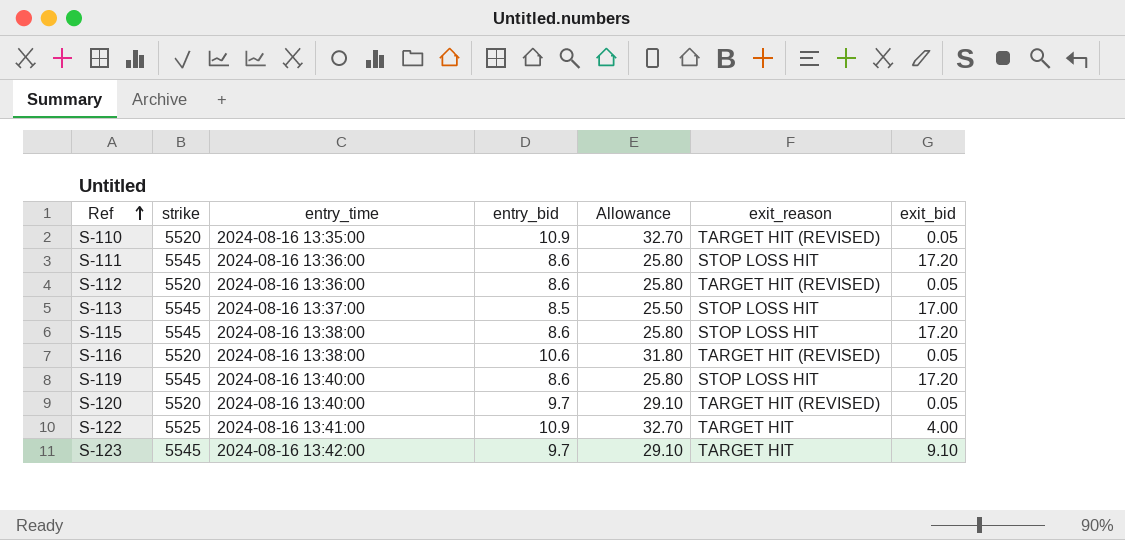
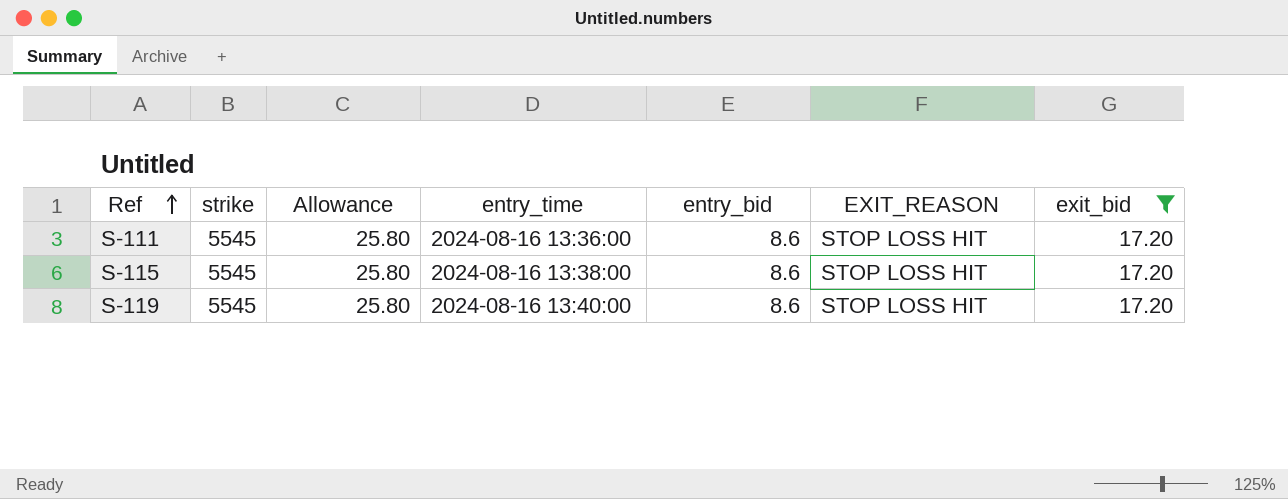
filter: none -> exit_bid = 17.20
column Allowance | position: 5 -> 3
column name: exit_reason -> EXIT_REASON

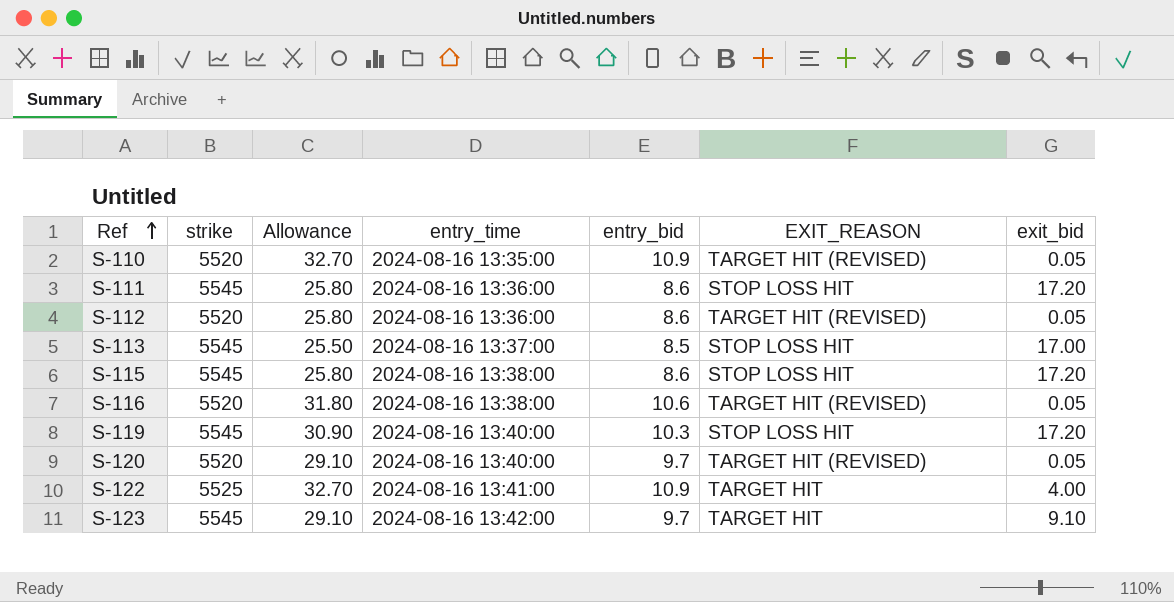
filter: exit_bid = 17.20 -> none
S-119 | Allowance: 25.80 -> 30.90
S-119 | entry_bid: 8.6 -> 10.3

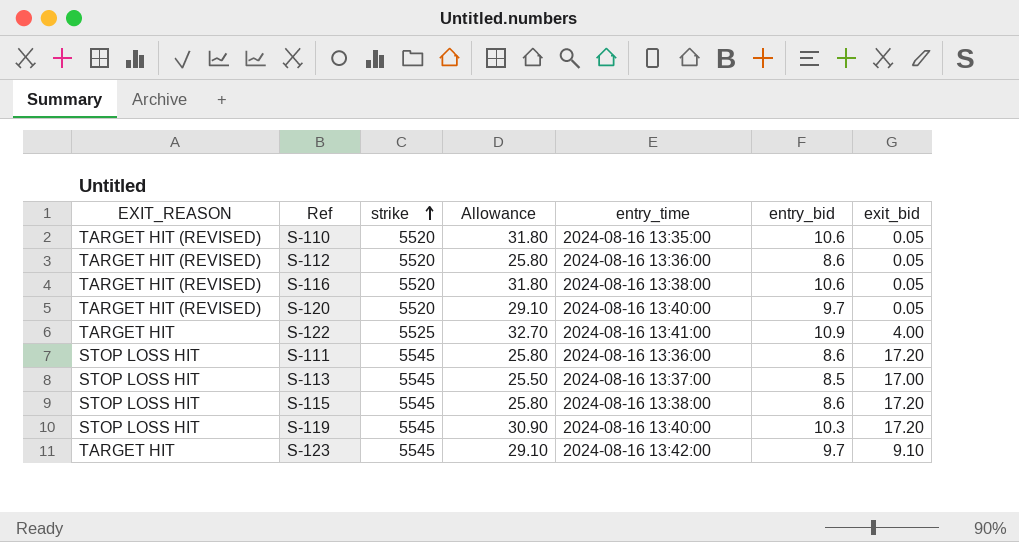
row order: Ref ascending -> strike ascending
column EXIT_REASON | position: 6 -> 1
S-110 | Allowance: 32.70 -> 31.80
S-110 | entry_bid: 10.9 -> 10.6

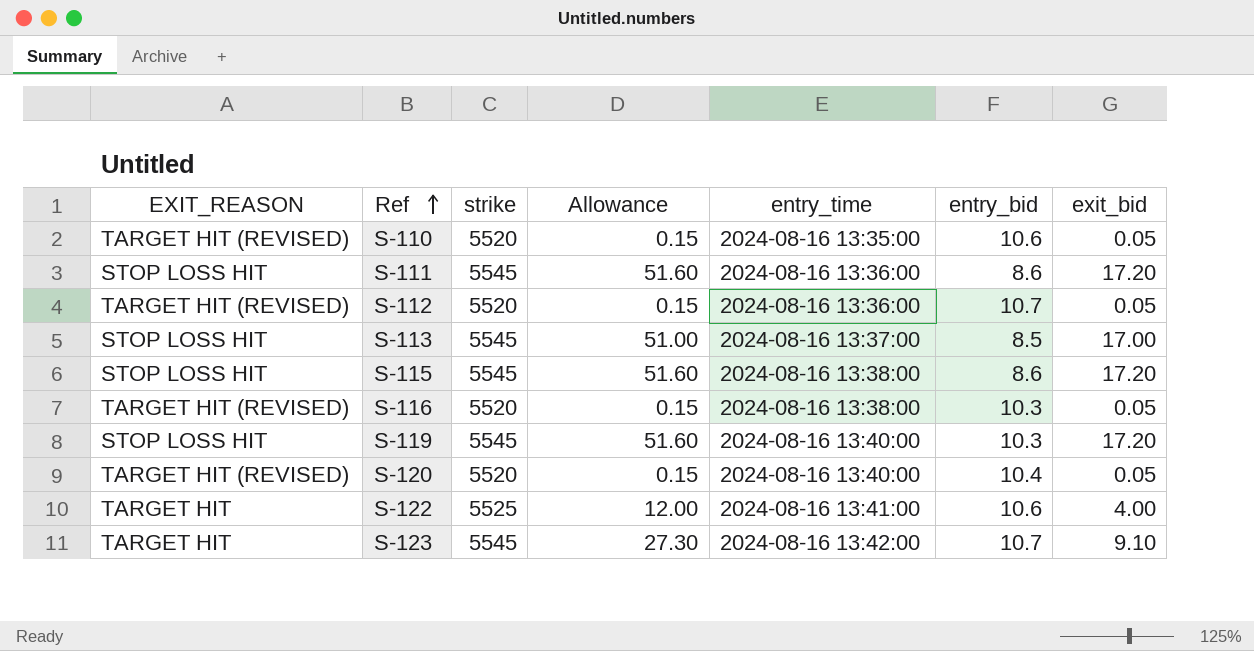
row order: strike ascending -> Ref ascending
column Allowance | formula: [entry_bid] * 3 -> [exit_bid] * 3
S-112 | entry_bid: 8.6 -> 10.7
S-116 | entry_bid: 10.6 -> 10.3
S-120 | entry_bid: 9.7 -> 10.4
S-122 | entry_bid: 10.9 -> 10.6
S-123 | entry_bid: 9.7 -> 10.7

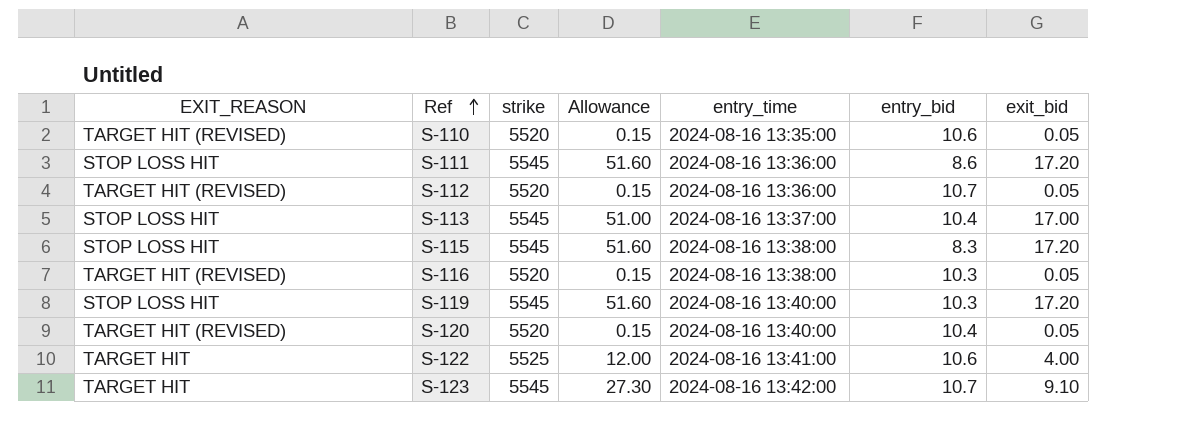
S-113 | entry_bid: 8.5 -> 10.4
S-115 | entry_bid: 8.6 -> 8.3

